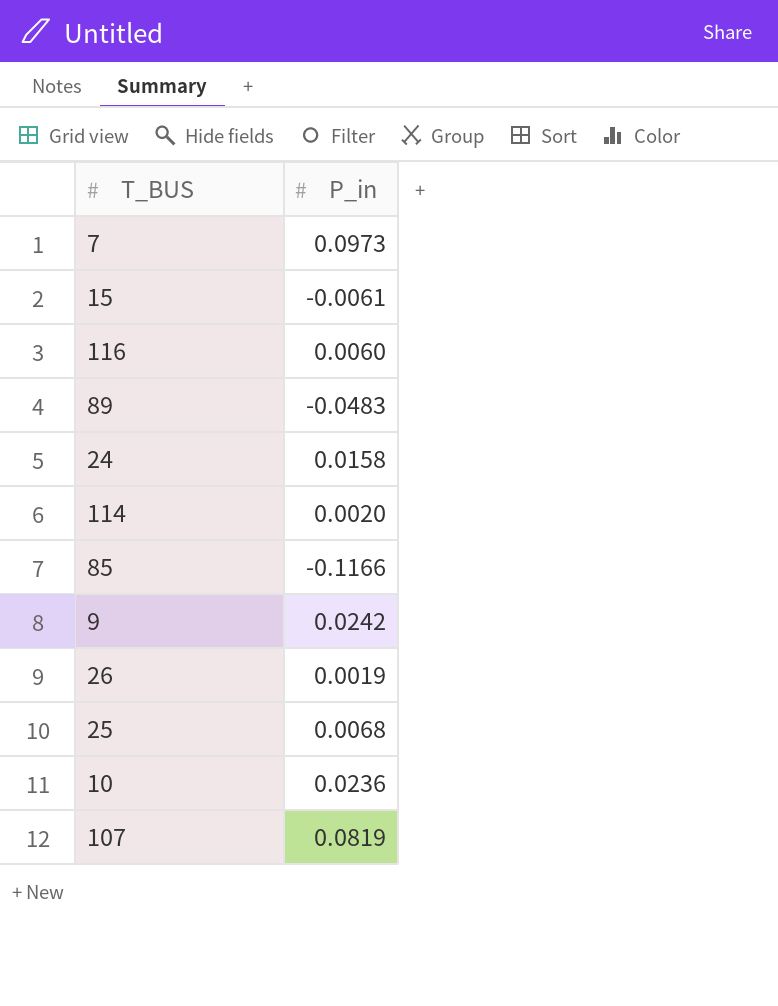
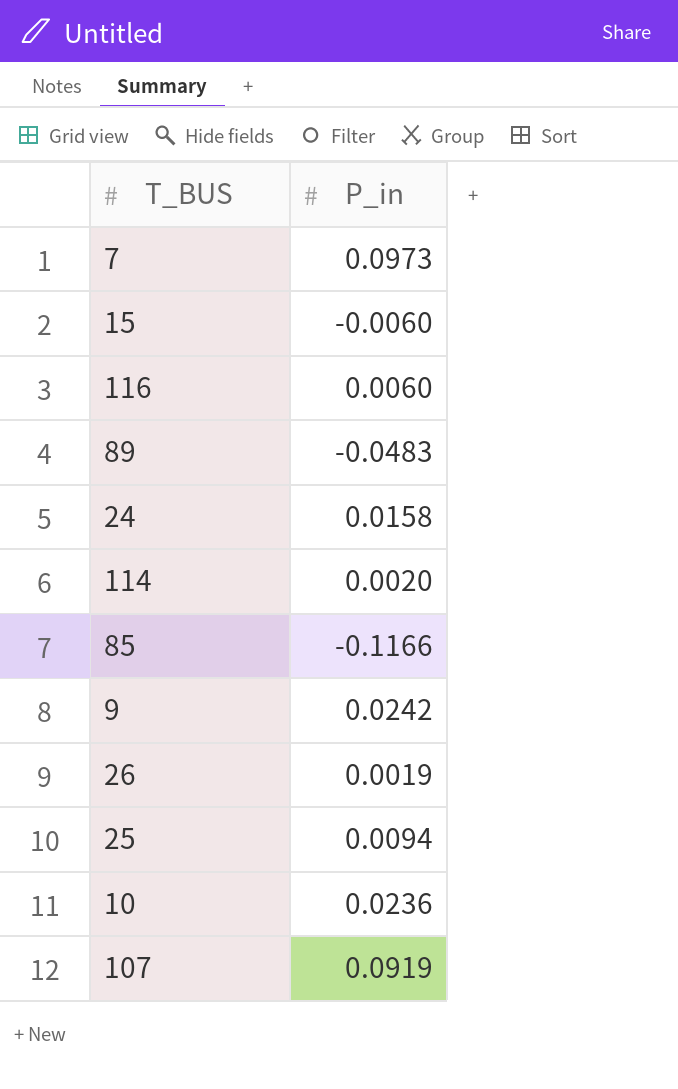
15 | P_in: -0.0061 -> -0.0060
25 | P_in: 0.0068 -> 0.0094
107 | P_in: 0.0819 -> 0.0919

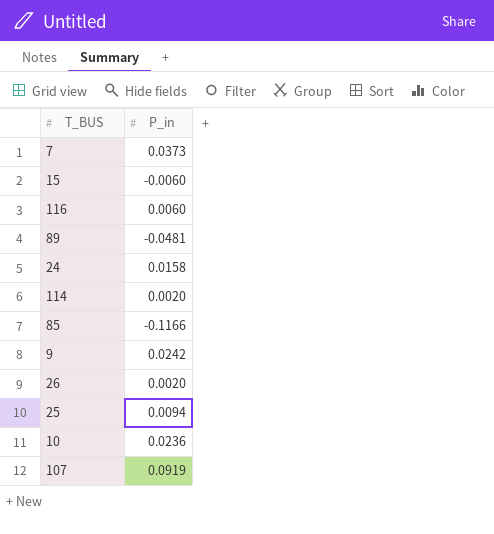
7 | P_in: 0.0973 -> 0.0373
89 | P_in: -0.0483 -> -0.0481
26 | P_in: 0.0019 -> 0.0020

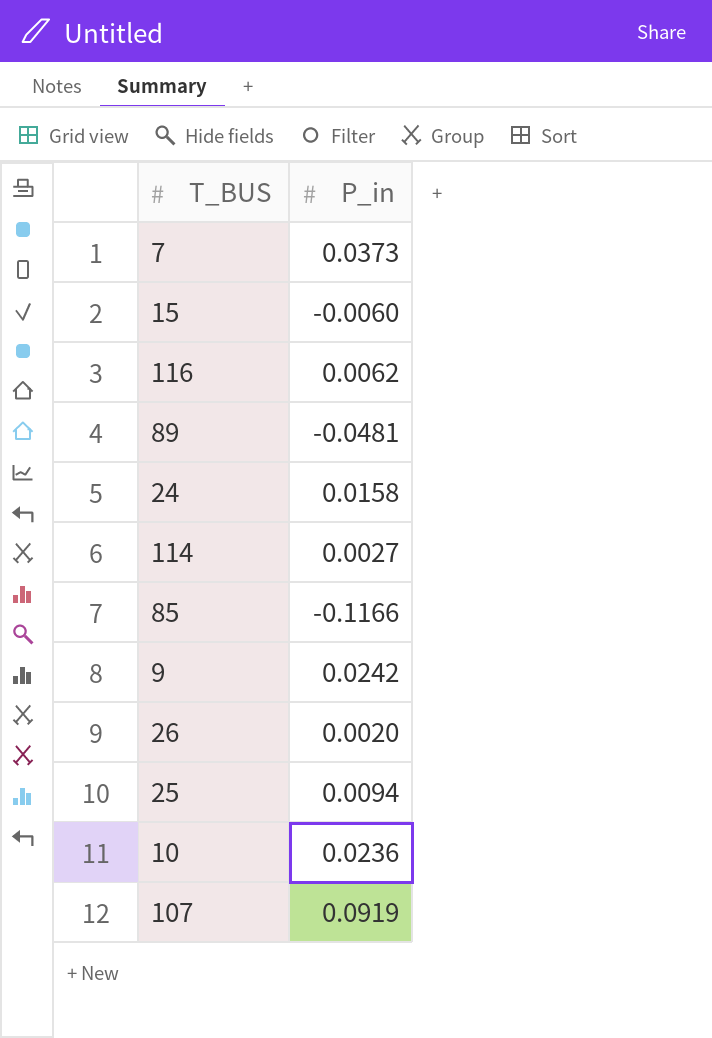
116 | P_in: 0.0060 -> 0.0062
114 | P_in: 0.0020 -> 0.0027

